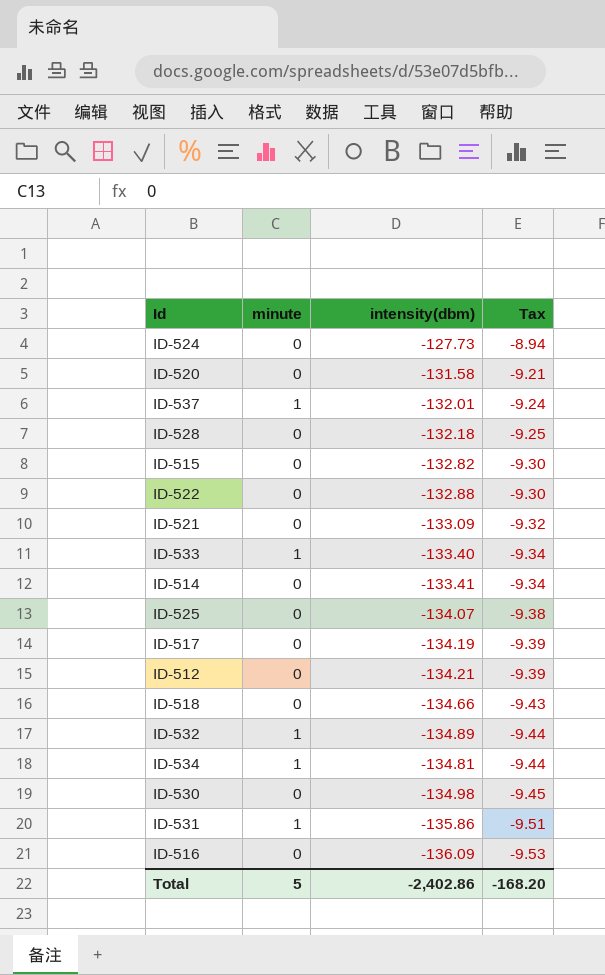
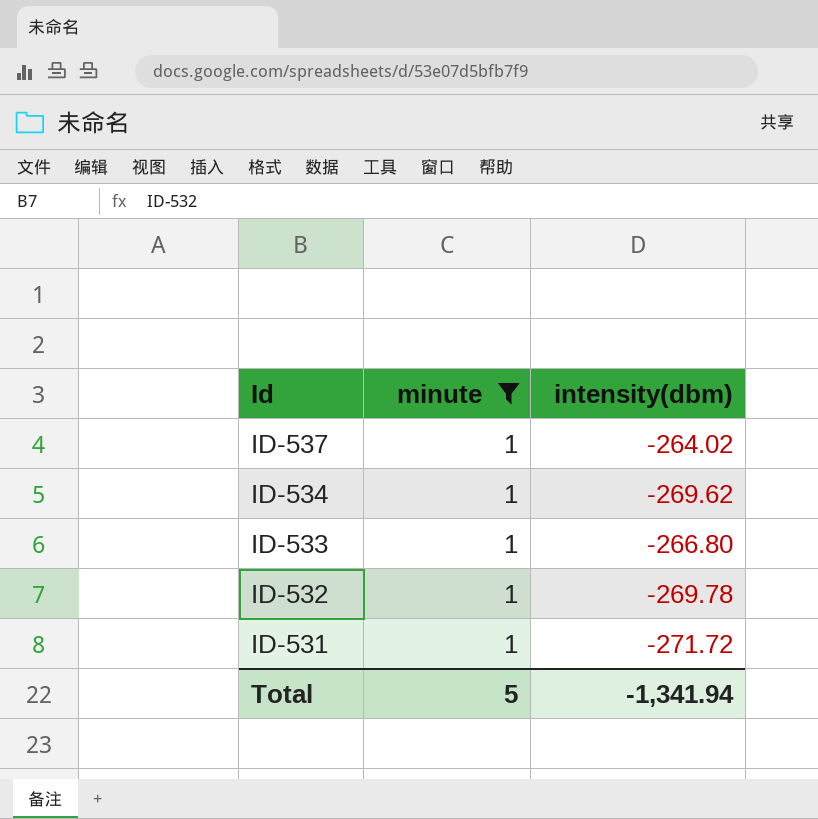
filter: none -> minute = 1
row order: Tax descending -> Id descending
column Tax | formula: [intensity(dbm)] * 0.07 -> none
ID-537 | intensity(dbm): -132.01 -> -264.02
ID-534 | intensity(dbm): -134.81 -> -269.62
ID-533 | intensity(dbm): -133.40 -> -266.80
ID-532 | intensity(dbm): -134.89 -> -269.78
ID-531 | intensity(dbm): -135.86 -> -271.72
Total | intensity(dbm): -2,402.86 -> -1,341.94

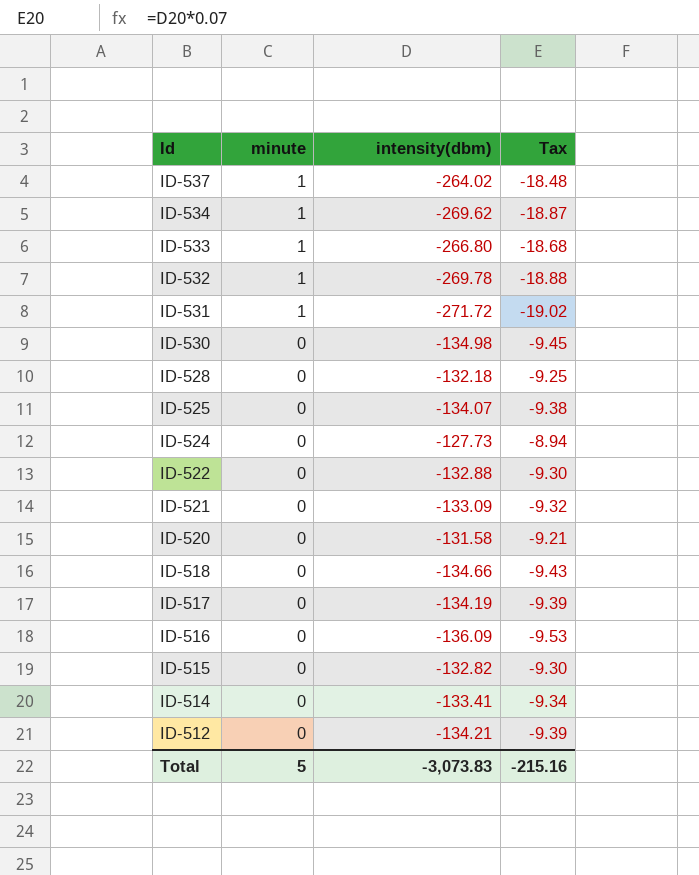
filter: minute = 1 -> none
column Tax | formula: none -> [intensity(dbm)] * 0.07
Total | intensity(dbm): -1,341.94 -> -3,073.83

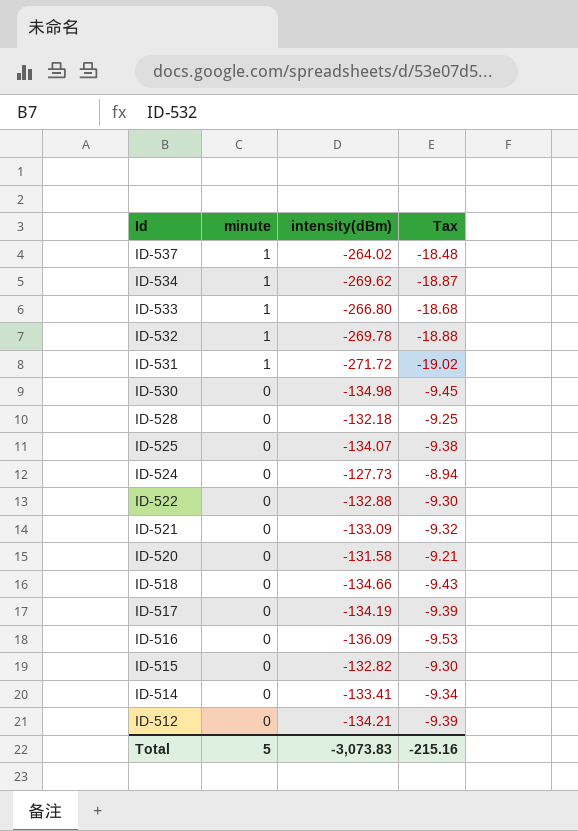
column name: intensity(dbm) -> intensity(dBm)

